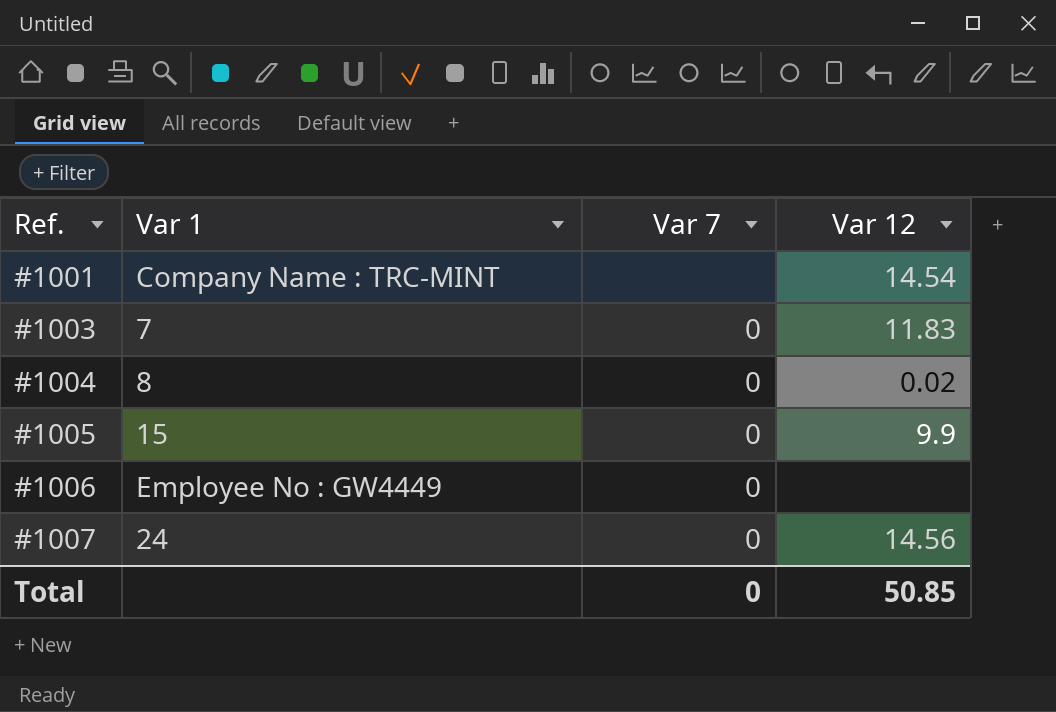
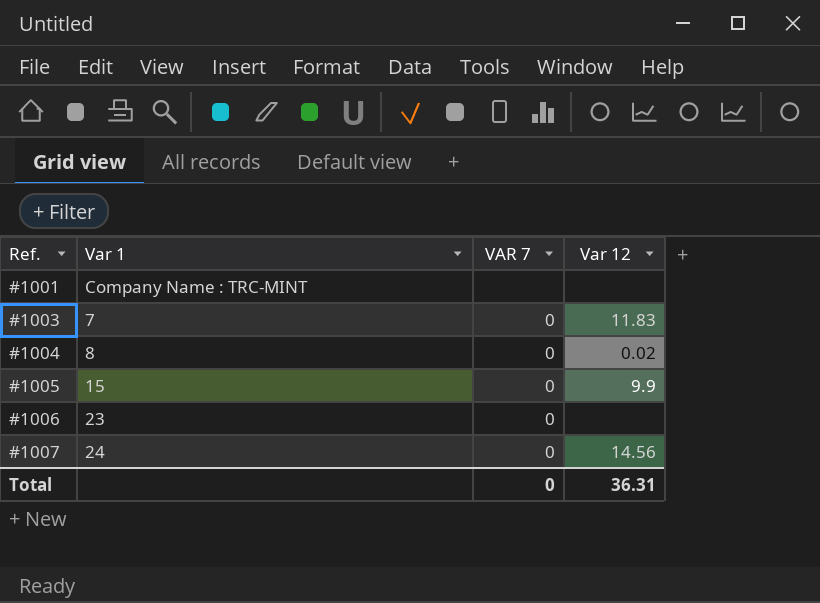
column name: Var 7 -> VAR 7
#1001 | Var 12: 14.54 -> none
#1006 | Var 1: Employee No : GW4449 -> 23
Total | Var 12: 50.85 -> 36.31

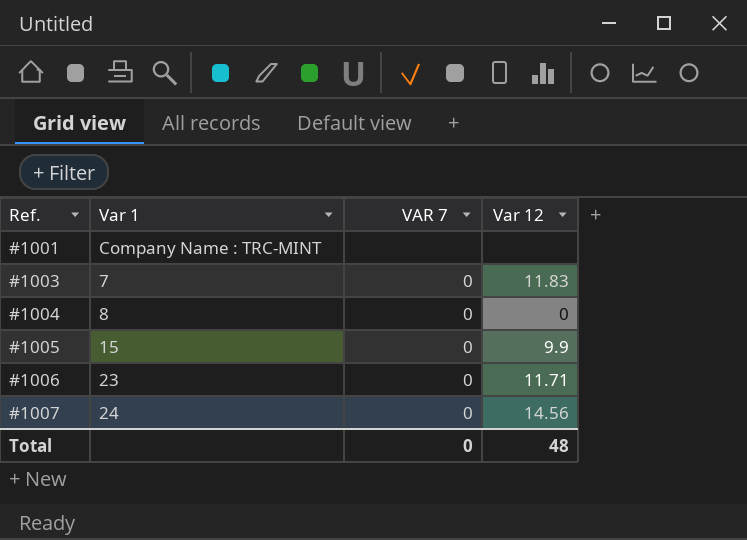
#1004 | Var 12: 0.02 -> 0
#1006 | Var 12: none -> 11.71
Total | Var 12: 36.31 -> 48

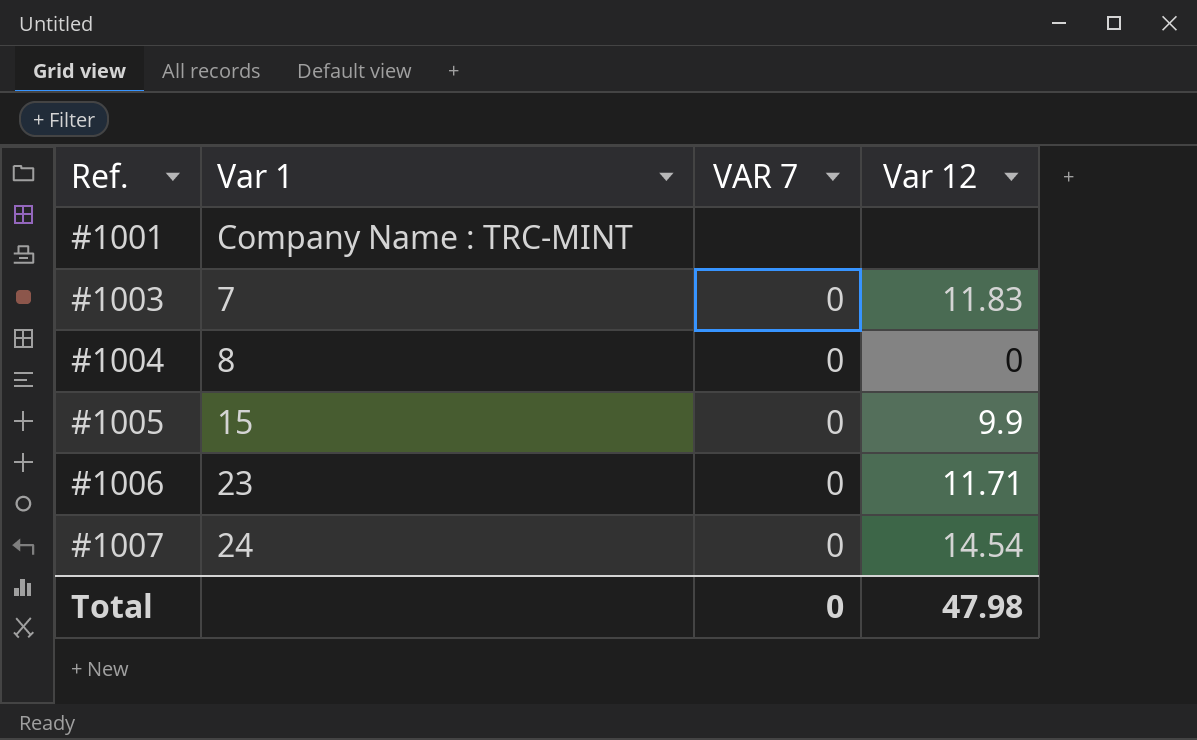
#1007 | Var 12: 14.56 -> 14.54
Total | Var 12: 48 -> 47.98

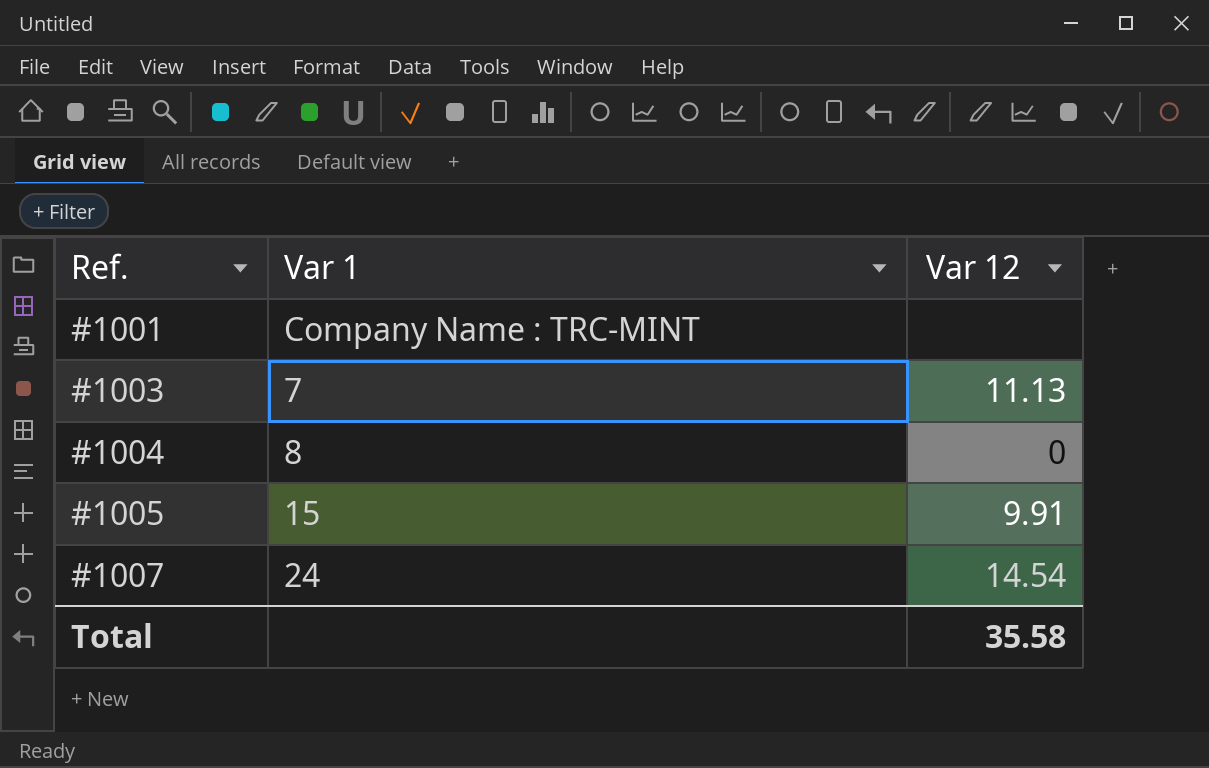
column VAR 7 | position: 3 -> none
row #1006: 23 | 0 | 11.71 -> none
#1003 | Var 12: 11.83 -> 11.13
#1005 | Var 12: 9.9 -> 9.91
Total | Var 12: 47.98 -> 35.58

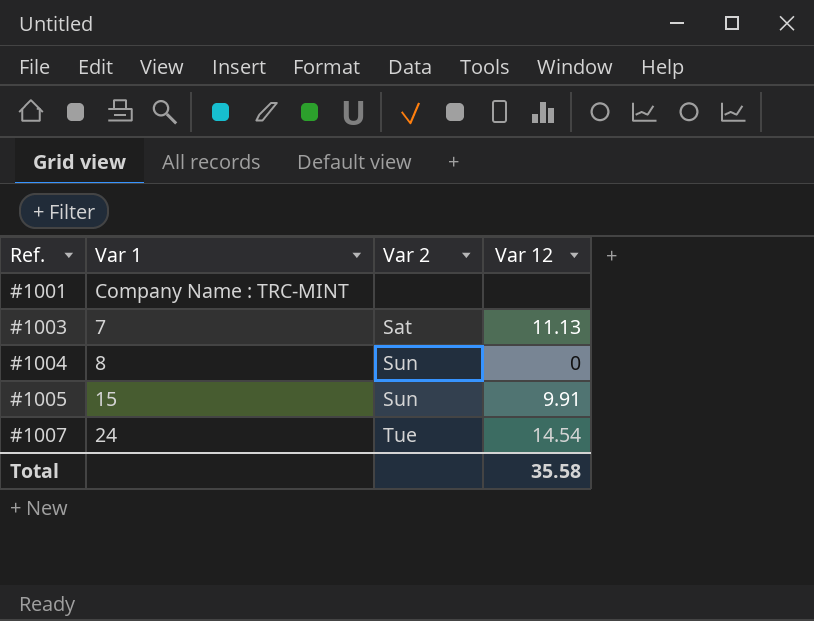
column Var 2 | position: none -> 3

